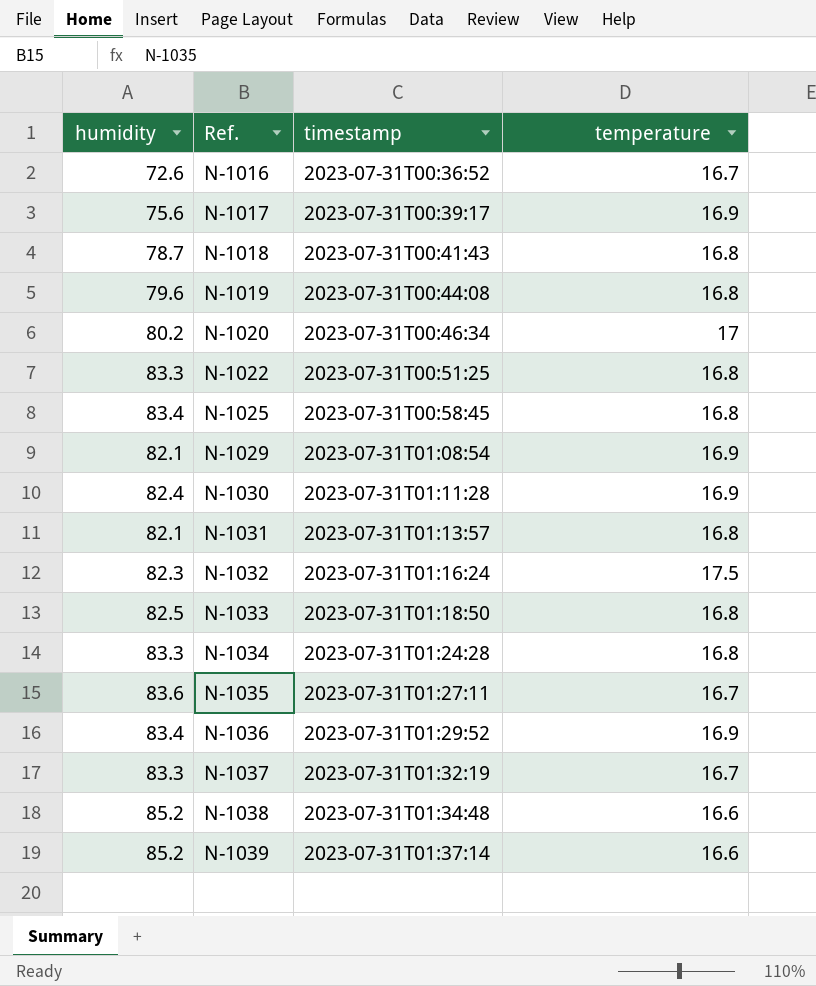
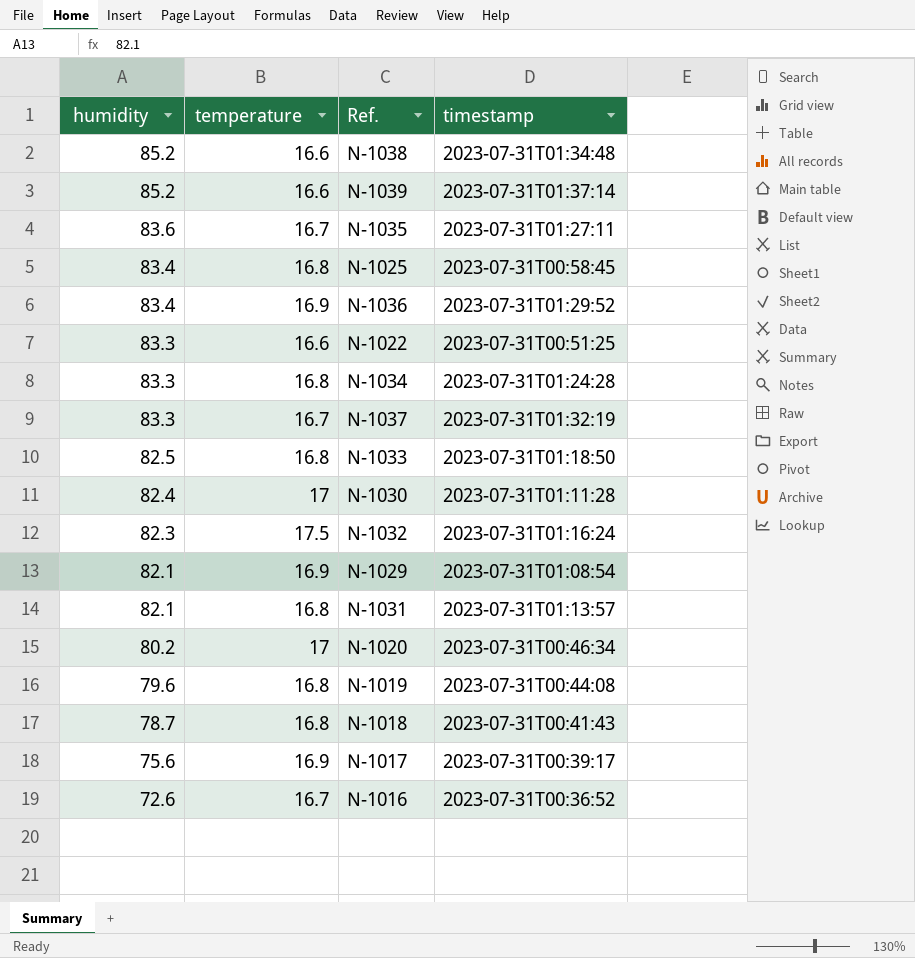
row order: Ref. ascending -> humidity descending
column temperature | position: 4 -> 2
N-1022 | temperature: 16.8 -> 16.6
N-1030 | temperature: 16.9 -> 17

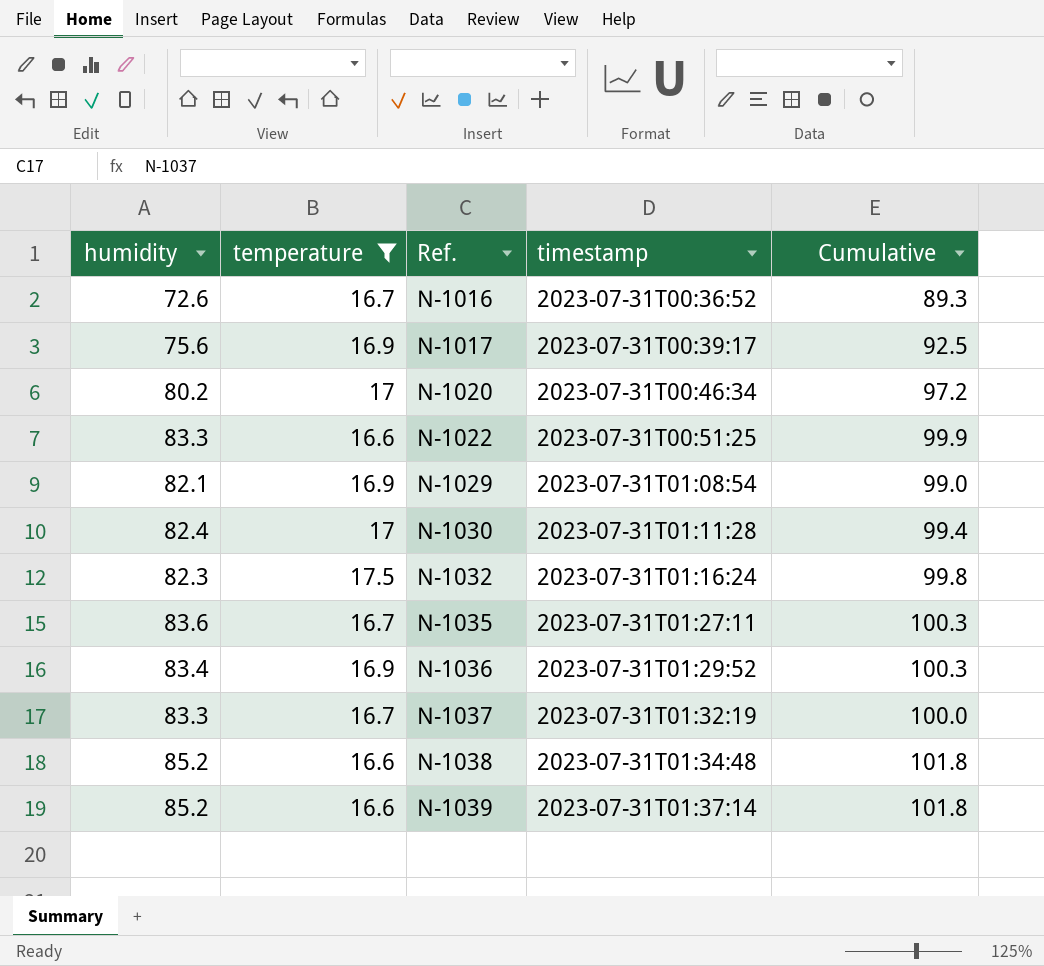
filter: none -> temperature != 16.8
row order: humidity descending -> Ref. ascending
column Cumulative | formula: none -> [humidity] + [temperature]

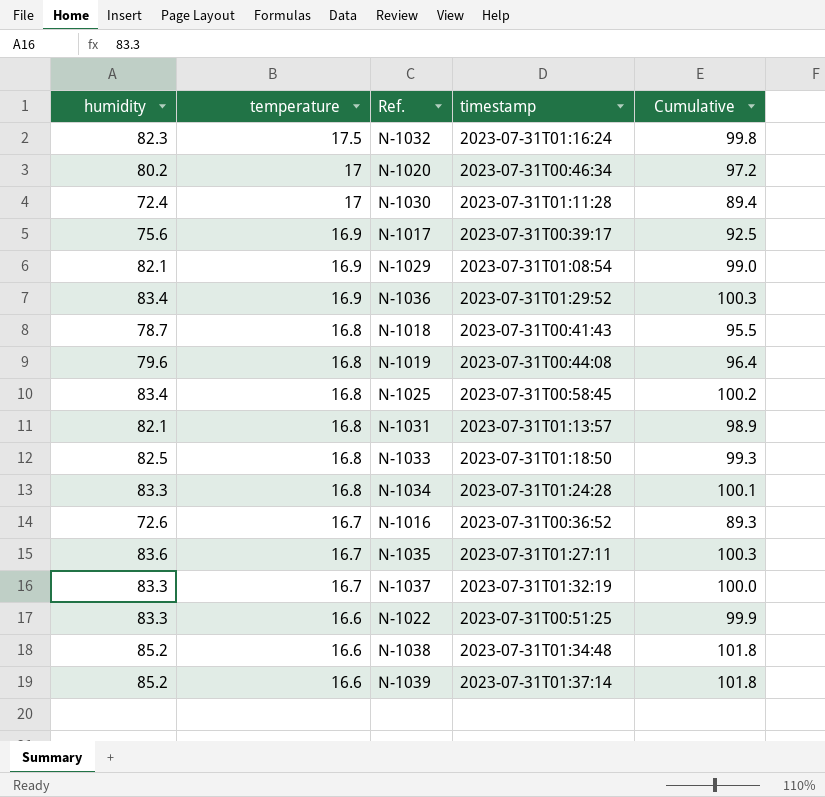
filter: temperature != 16.8 -> none
row order: Ref. ascending -> temperature descending
N-1030 | humidity: 82.4 -> 72.4
N-1030 | Cumulative: 99.4 -> 89.4

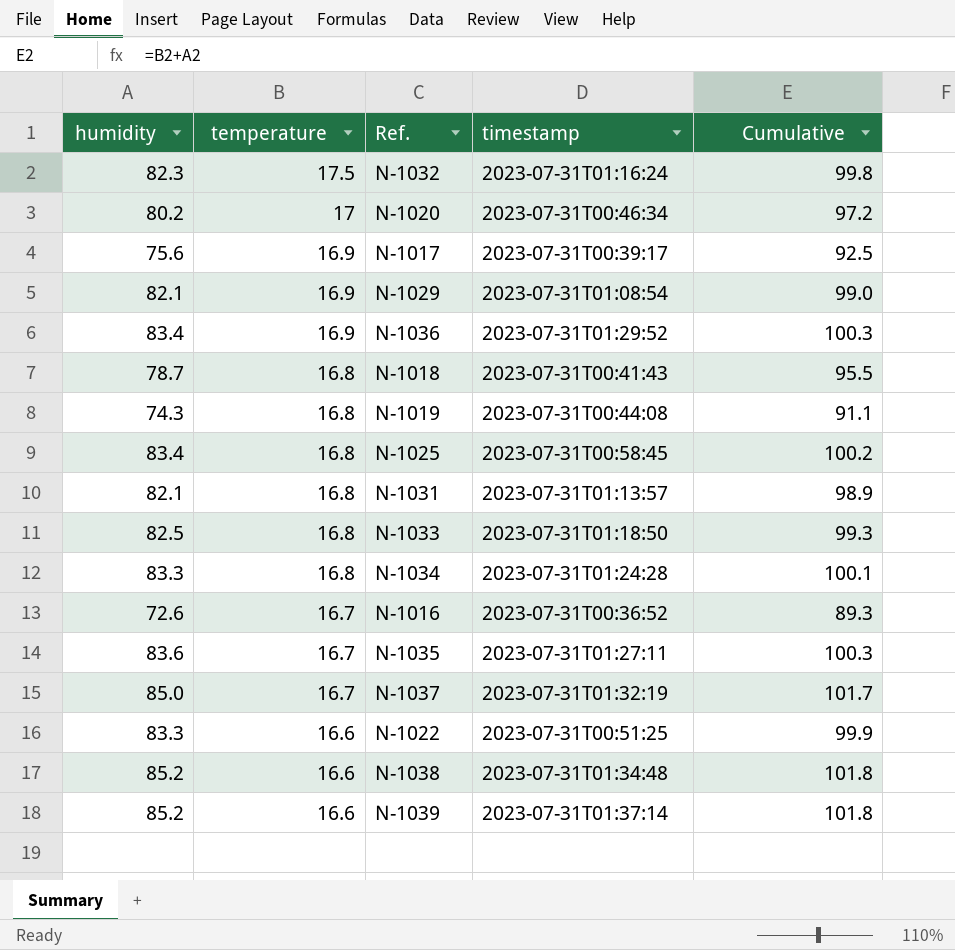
row N-1030: 72.4 | 17 | 2023-07-31T01:11:28 | 89.4 -> none
N-1019 | humidity: 79.6 -> 74.3
N-1019 | Cumulative: 96.4 -> 91.1
N-1037 | humidity: 83.3 -> 85.0
N-1037 | Cumulative: 100.0 -> 101.7

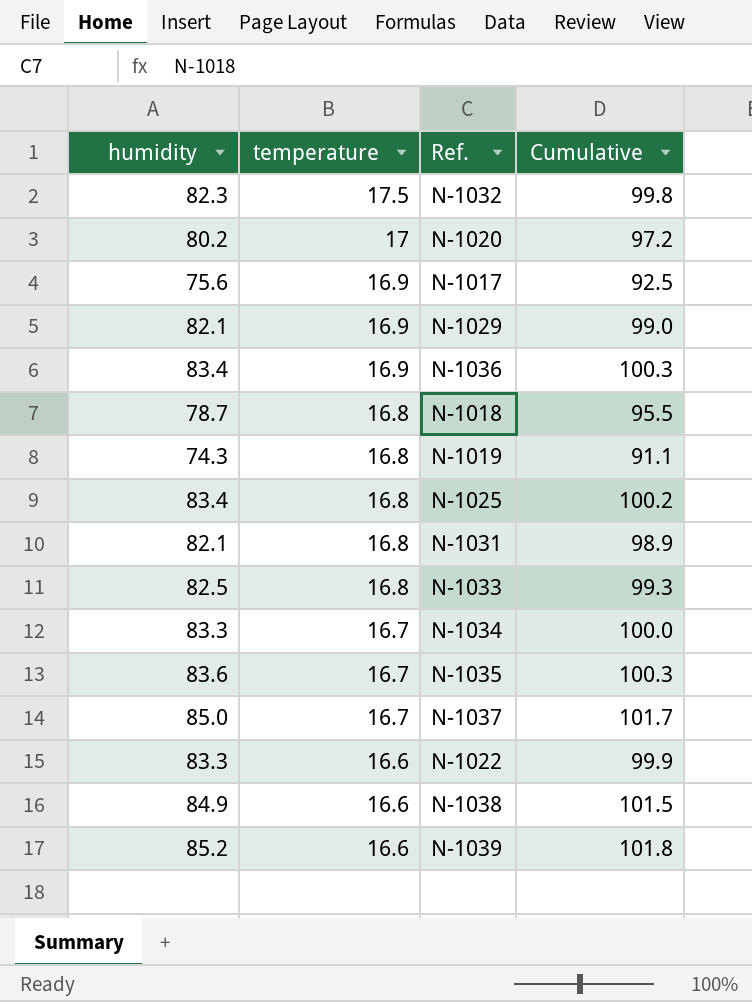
column timestamp | position: 4 -> none
row N-1016: 72.6 | 16.7 | 2023-07-31T00:36:52 | 89.3 -> none
N-1034 | temperature: 16.8 -> 16.7
N-1034 | Cumulative: 100.1 -> 100.0
N-1038 | humidity: 85.2 -> 84.9
N-1038 | Cumulative: 101.8 -> 101.5

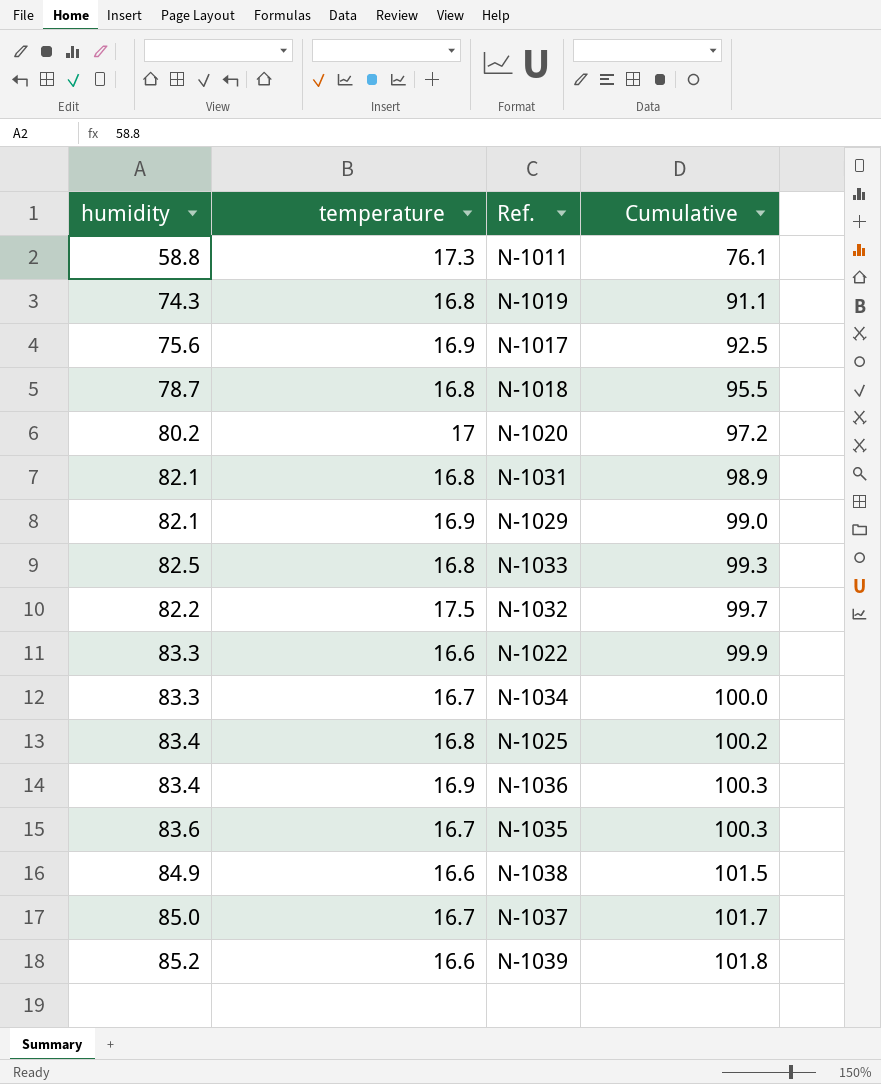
row order: temperature descending -> Cumulative ascending
row N-1011: none -> 58.8 | 17.3 | 76.1
N-1032 | humidity: 82.3 -> 82.2
N-1032 | Cumulative: 99.8 -> 99.7

